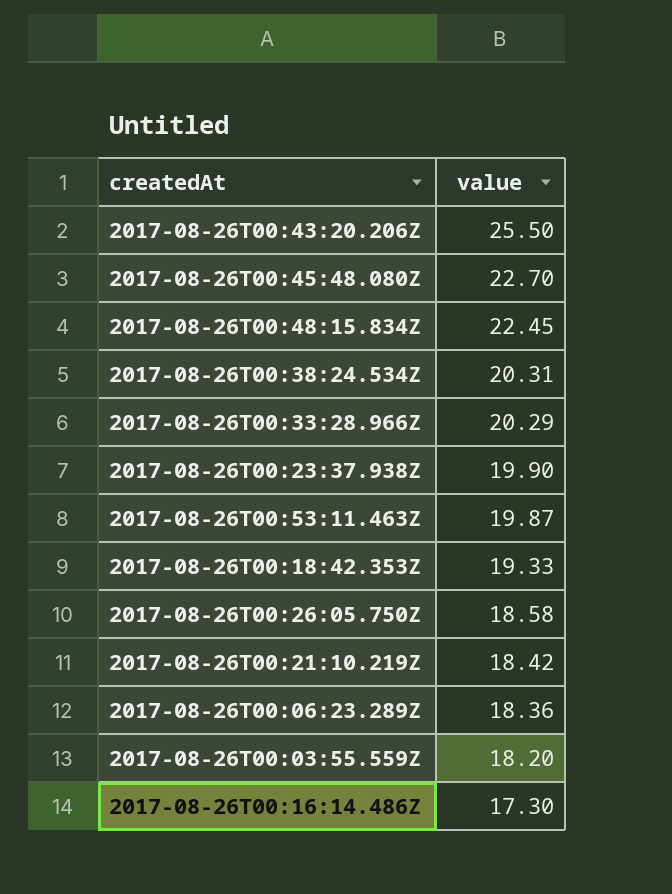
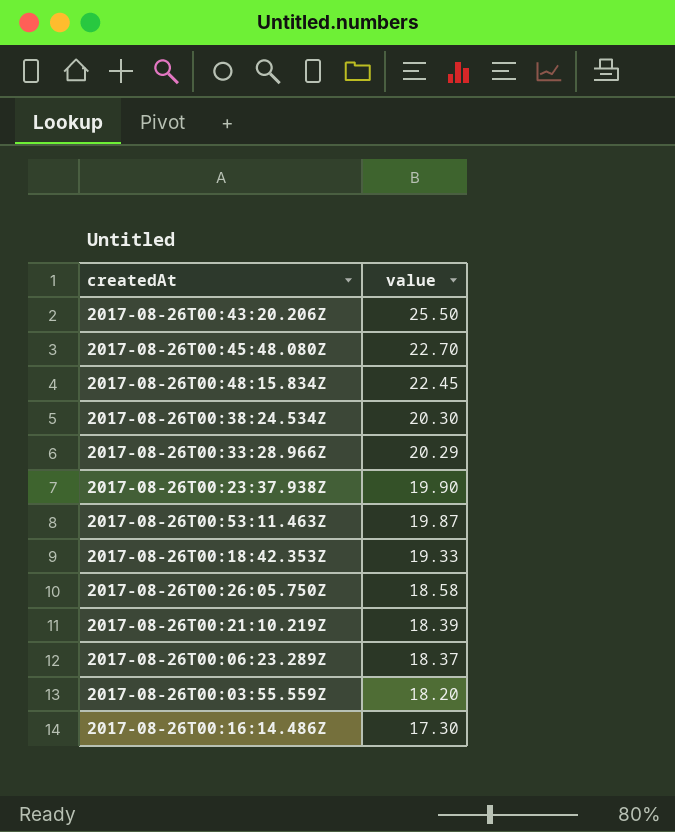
2017-08-26T00:38:24.534Z | value: 20.31 -> 20.30
2017-08-26T00:21:10.219Z | value: 18.42 -> 18.39
2017-08-26T00:06:23.289Z | value: 18.36 -> 18.37

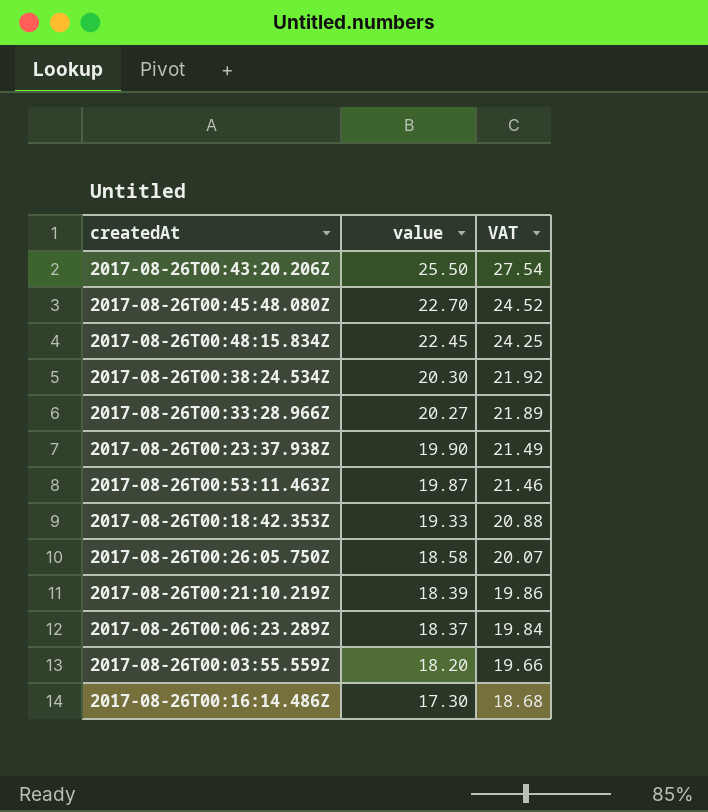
column VAT | formula: none -> [value] * 1.08
2017-08-26T00:33:28.966Z | value: 20.29 -> 20.27

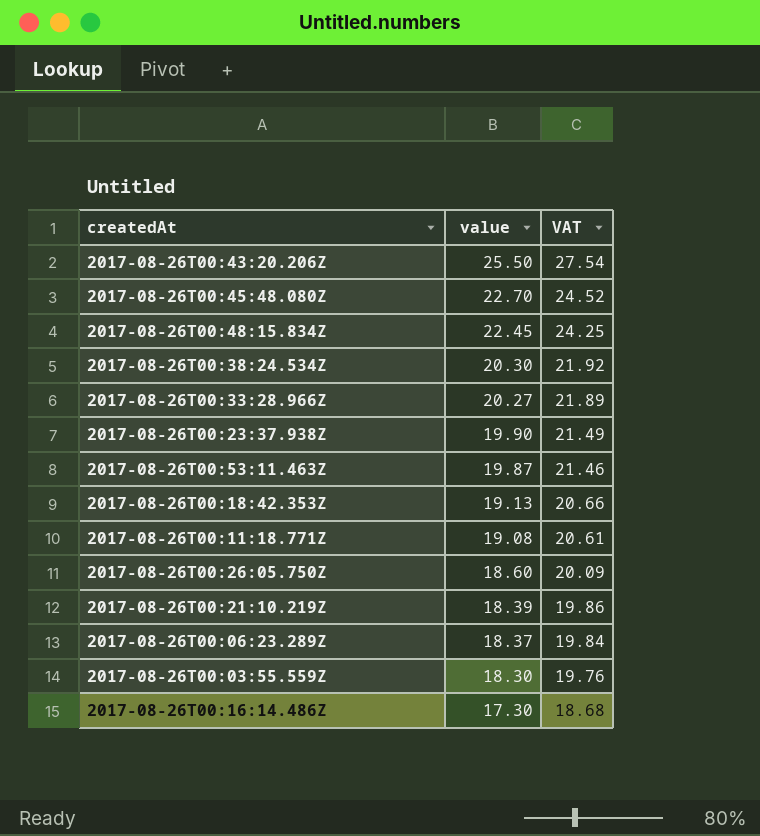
2017-08-26T00:18:42.353Z | value: 19.33 -> 19.13
2017-08-26T00:18:42.353Z | VAT: 20.88 -> 20.66
row 2017-08-26T00:11:18.771Z: none -> 19.08 | 20.61
2017-08-26T00:26:05.750Z | value: 18.58 -> 18.60
2017-08-26T00:26:05.750Z | VAT: 20.07 -> 20.09
2017-08-26T00:03:55.559Z | value: 18.20 -> 18.30
2017-08-26T00:03:55.559Z | VAT: 19.66 -> 19.76

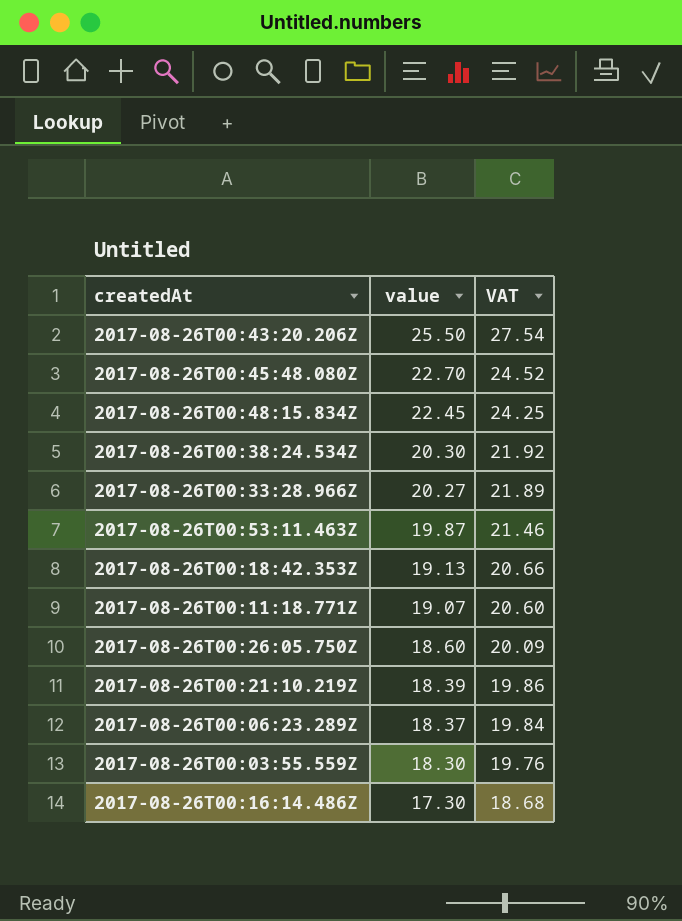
row 2017-08-26T00:23:37.938Z: 19.90 | 21.49 -> none
2017-08-26T00:11:18.771Z | value: 19.08 -> 19.07
2017-08-26T00:11:18.771Z | VAT: 20.61 -> 20.60

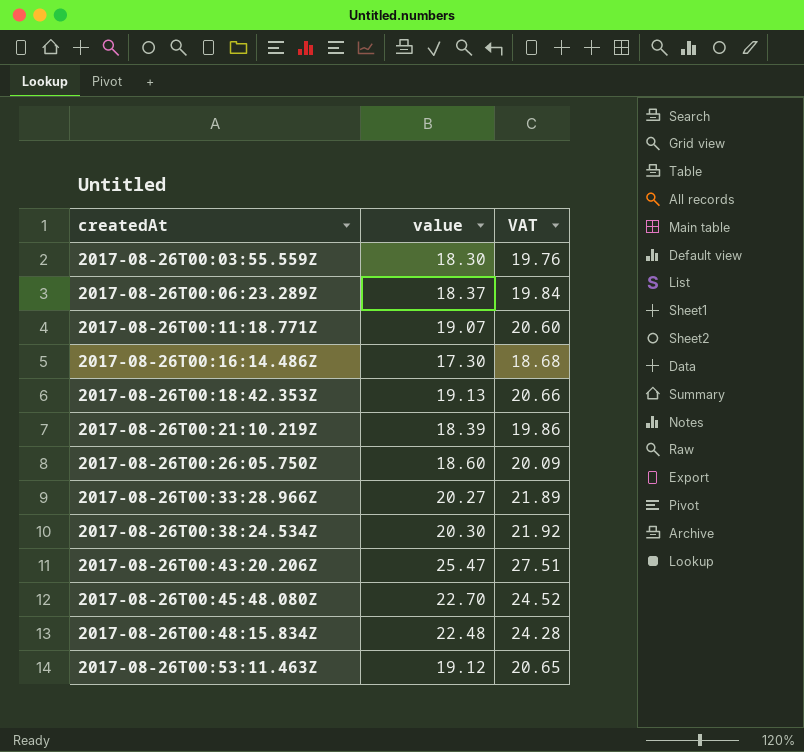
row order: value descending -> createdAt ascending
2017-08-26T00:43:20.206Z | value: 25.50 -> 25.47
2017-08-26T00:43:20.206Z | VAT: 27.54 -> 27.51
2017-08-26T00:48:15.834Z | value: 22.45 -> 22.48
2017-08-26T00:48:15.834Z | VAT: 24.25 -> 24.28
2017-08-26T00:53:11.463Z | value: 19.87 -> 19.12
2017-08-26T00:53:11.463Z | VAT: 21.46 -> 20.65

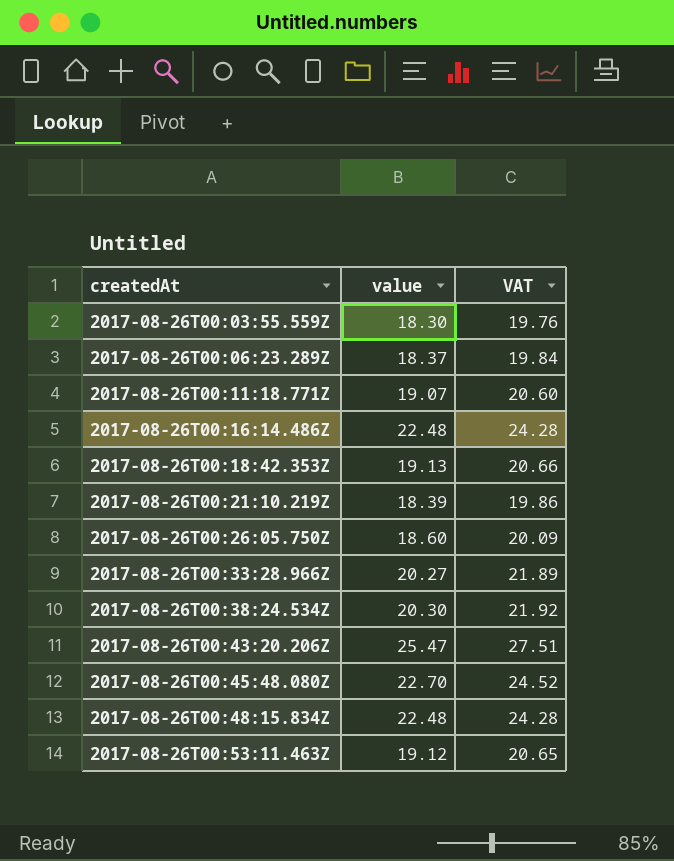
2017-08-26T00:16:14.486Z | value: 17.30 -> 22.48
2017-08-26T00:16:14.486Z | VAT: 18.68 -> 24.28

